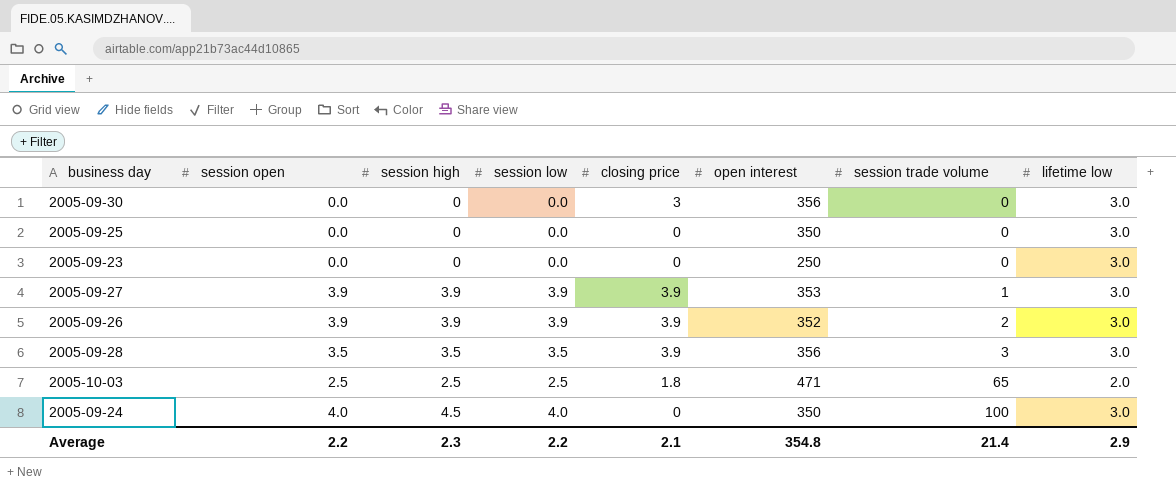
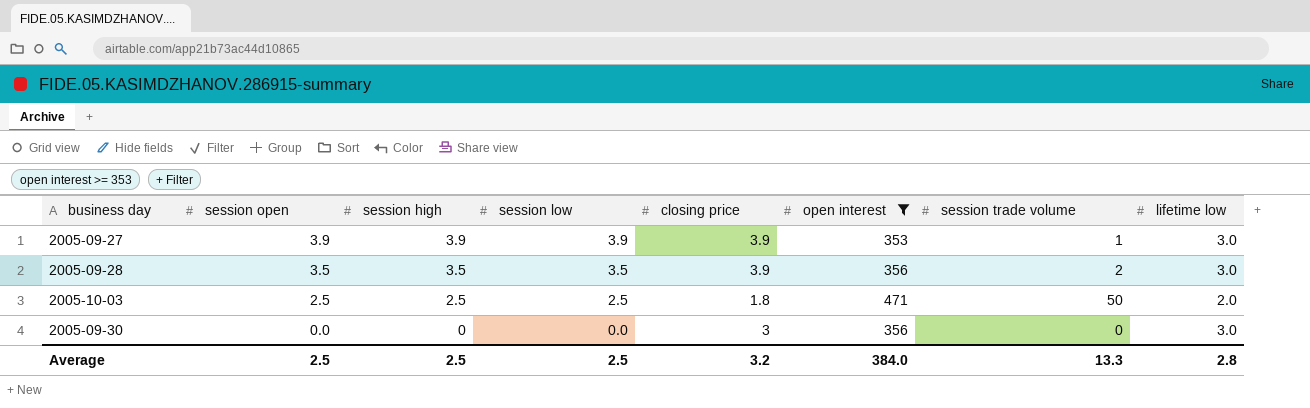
filter: none -> open interest >= 353
row order: session trade volume ascending -> session open descending
2005-09-28 | session trade volume: 3 -> 2
2005-10-03 | session trade volume: 65 -> 50
Average | session open: 2.2 -> 2.5
Average | session high: 2.3 -> 2.5
Average | session low: 2.2 -> 2.5
Average | closing price: 2.1 -> 3.2
Average | open interest: 354.8 -> 384.0
Average | session trade volume: 21.4 -> 13.3
Average | lifetime low: 2.9 -> 2.8

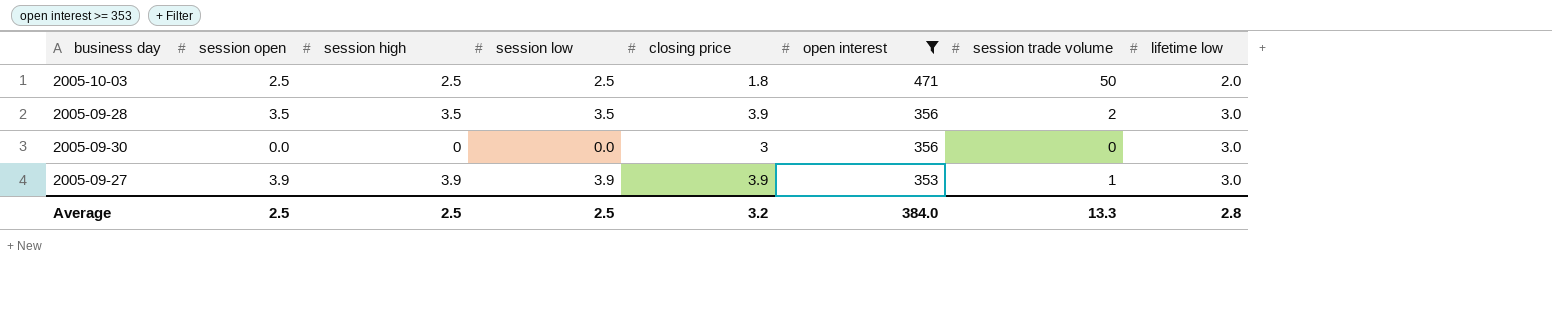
row order: session open descending -> open interest descending

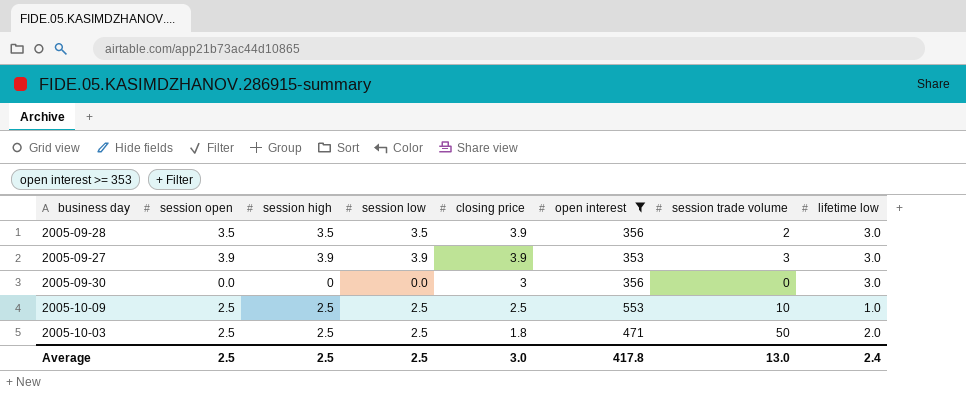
row order: open interest descending -> closing price descending
2005-09-27 | session trade volume: 1 -> 3
row 2005-10-09: none -> 2.5 | 2.5 | 2.5 | 2.5 | 553 | 10 | 1.0
Average | closing price: 3.2 -> 3.0
Average | open interest: 384.0 -> 417.8
Average | session trade volume: 13.3 -> 13.0
Average | lifetime low: 2.8 -> 2.4

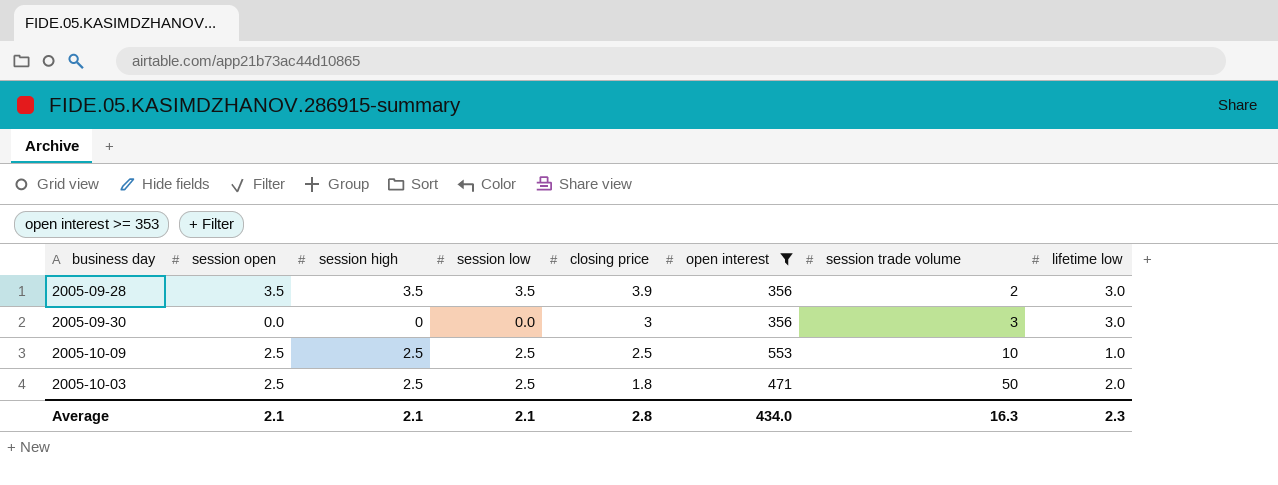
row 2005-09-27: 3.9 | 3.9 | 3.9 | 3.9 | 353 | 3 | 3.0 -> none
2005-09-30 | session trade volume: 0 -> 3
Average | session open: 2.5 -> 2.1
Average | session high: 2.5 -> 2.1
Average | session low: 2.5 -> 2.1
Average | closing price: 3.0 -> 2.8
Average | open interest: 417.8 -> 434.0
Average | session trade volume: 13.0 -> 16.3
Average | lifetime low: 2.4 -> 2.3

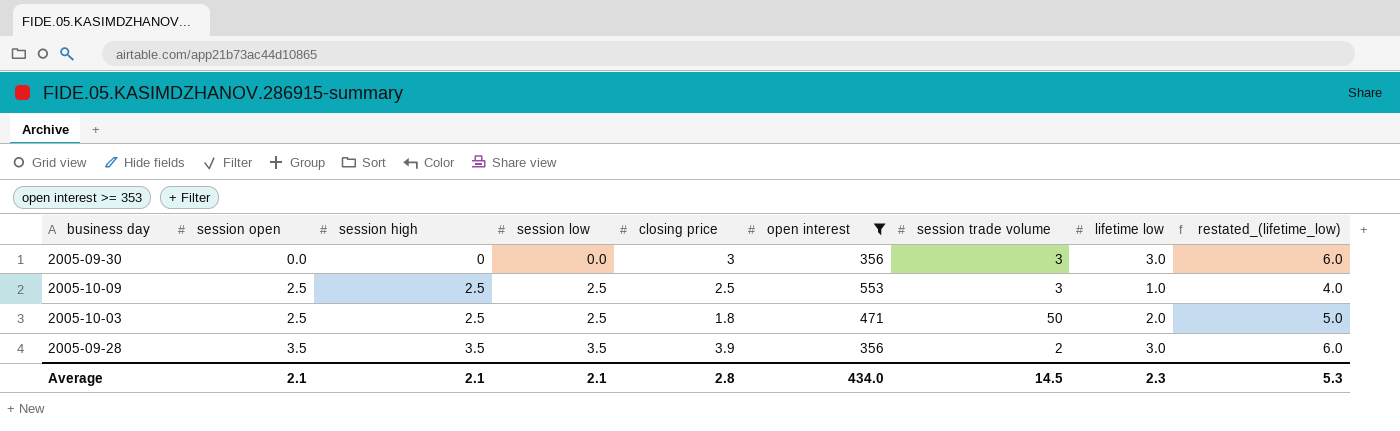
row order: closing price descending -> session open ascending
column restated_(lifetime_low) | formula: none -> [lifetime low] + 3
2005-10-09 | session trade volume: 10 -> 3
Average | session trade volume: 16.3 -> 14.5

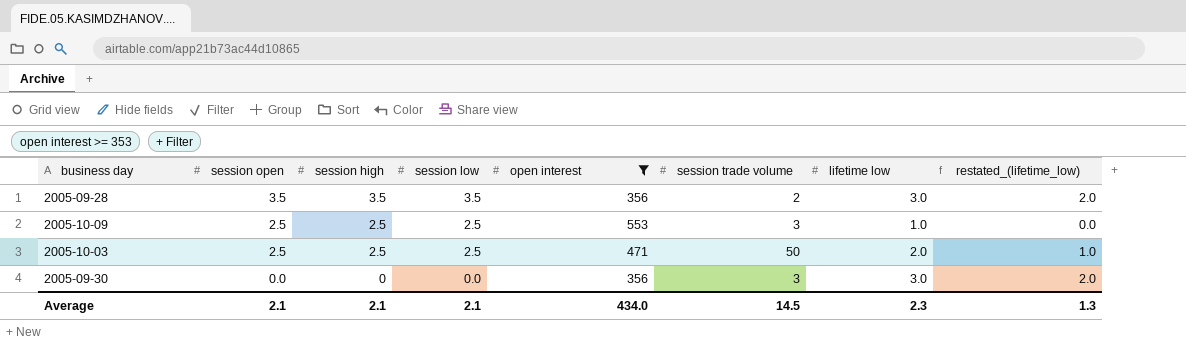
row order: session open ascending -> session open descending
column closing price | position: 5 -> none
column restated_(lifetime_low) | formula: [lifetime low] + 3 -> [lifetime low] - 1
Average | restated_(lifetime_low): 5.3 -> 1.3

